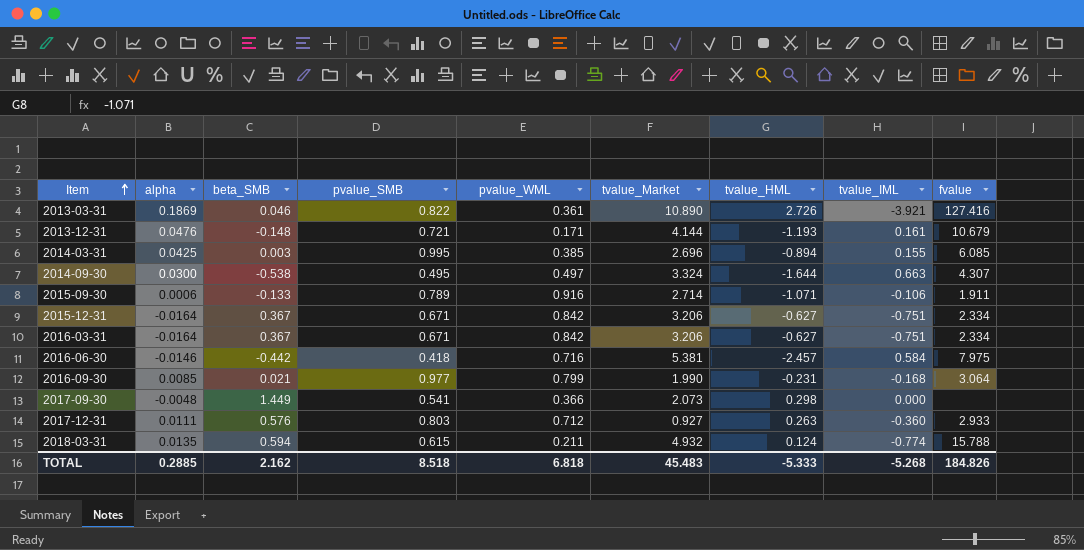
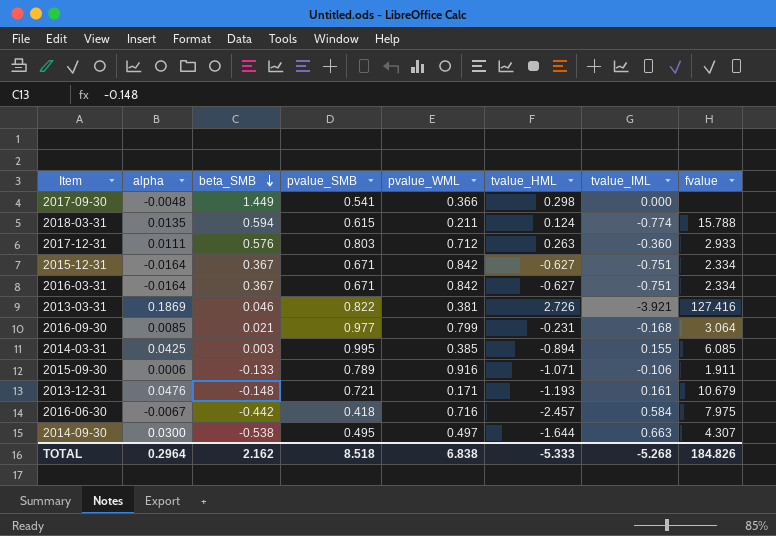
row order: Item ascending -> beta_SMB descending
column tvalue_Market | position: 6 -> none
2013-03-31 | pvalue_WML: 0.361 -> 0.381
2016-06-30 | alpha: -0.0146 -> -0.0067
TOTAL | alpha: 0.2885 -> 0.2964
TOTAL | pvalue_WML: 6.818 -> 6.838

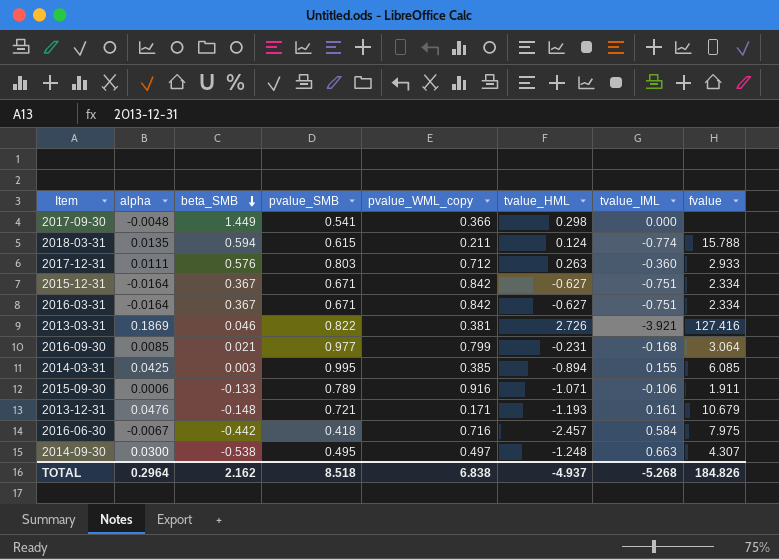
column name: pvalue_WML -> pvalue_WML_copy
2014-09-30 | tvalue_HML: -1.644 -> -1.248
TOTAL | tvalue_HML: -5.333 -> -4.937

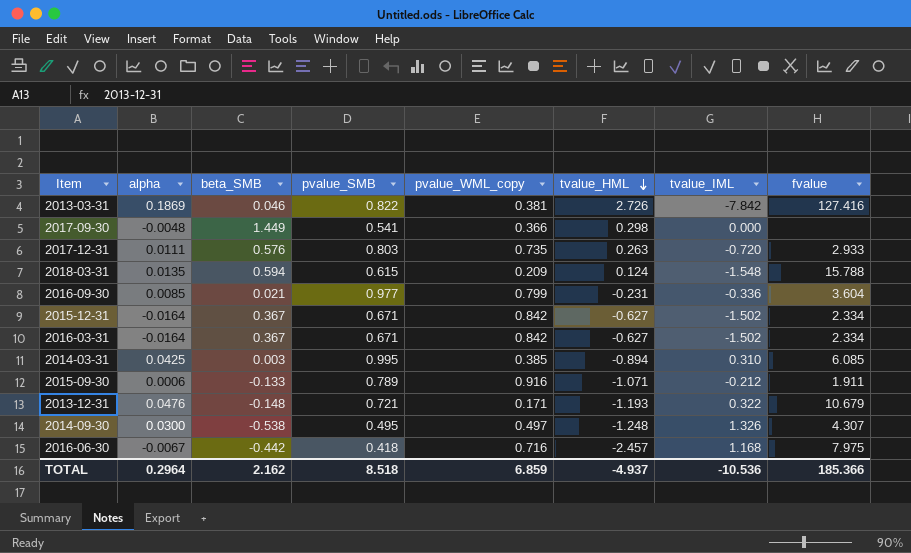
row order: beta_SMB descending -> tvalue_HML descending
2013-03-31 | tvalue_IML: -3.921 -> -7.842
2017-12-31 | pvalue_WML_copy: 0.712 -> 0.735
2017-12-31 | tvalue_IML: -0.360 -> -0.720
2018-03-31 | pvalue_WML_copy: 0.211 -> 0.209
2018-03-31 | tvalue_IML: -0.774 -> -1.548
2016-09-30 | tvalue_IML: -0.168 -> -0.336
2016-09-30 | fvalue: 3.064 -> 3.604
2015-12-31 | tvalue_IML: -0.751 -> -1.502
2016-03-31 | tvalue_IML: -0.751 -> -1.502
2014-03-31 | tvalue_IML: 0.155 -> 0.310
2015-09-30 | tvalue_IML: -0.106 -> -0.212
2013-12-31 | tvalue_IML: 0.161 -> 0.322
2014-09-30 | tvalue_IML: 0.663 -> 1.326
2016-06-30 | tvalue_IML: 0.584 -> 1.168
TOTAL | pvalue_WML_copy: 6.838 -> 6.859
TOTAL | tvalue_IML: -5.268 -> -10.536
TOTAL | fvalue: 184.826 -> 185.366

